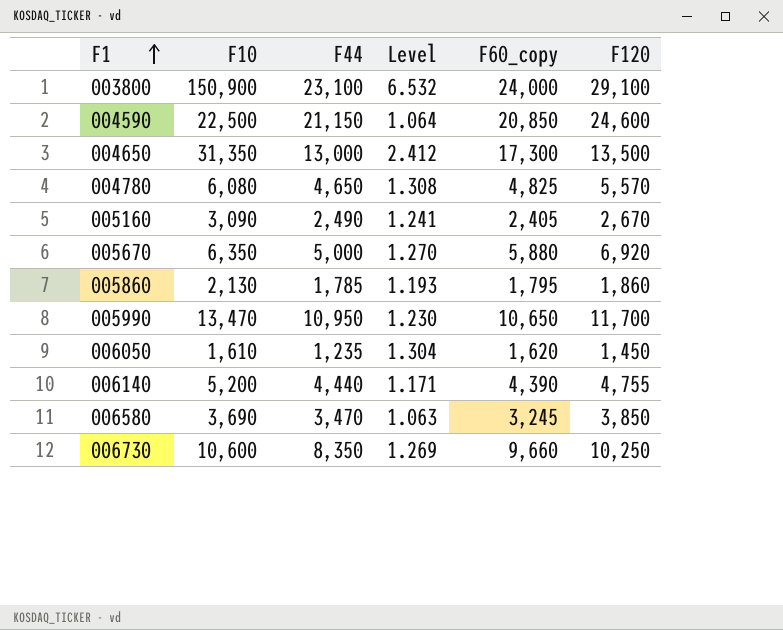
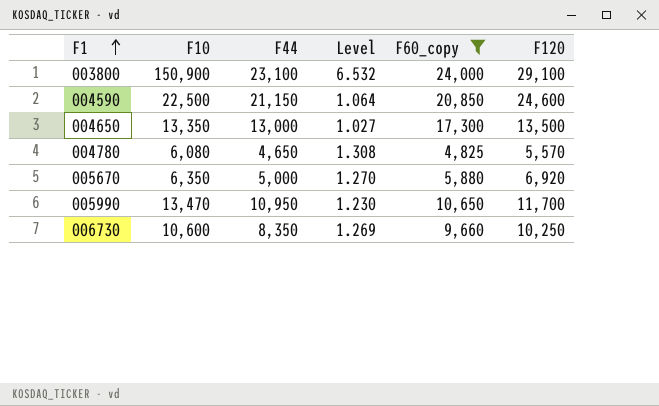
filter: none -> F60_copy >= 4,825
004650 | F10: 31,350 -> 13,350
004650 | Level: 2.412 -> 1.027

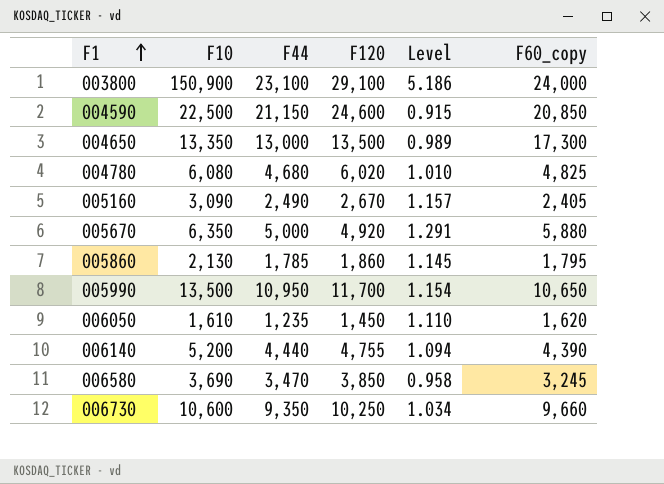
filter: F60_copy >= 4,825 -> none
column F120 | position: 6 -> 4
column Level | formula: [F10] / [F44] -> [F10] / [F120]
004780 | F44: 4,650 -> 4,680
004780 | F120: 5,570 -> 6,020
005670 | F120: 6,920 -> 4,920
005990 | F10: 13,470 -> 13,500
006730 | F44: 8,350 -> 9,350

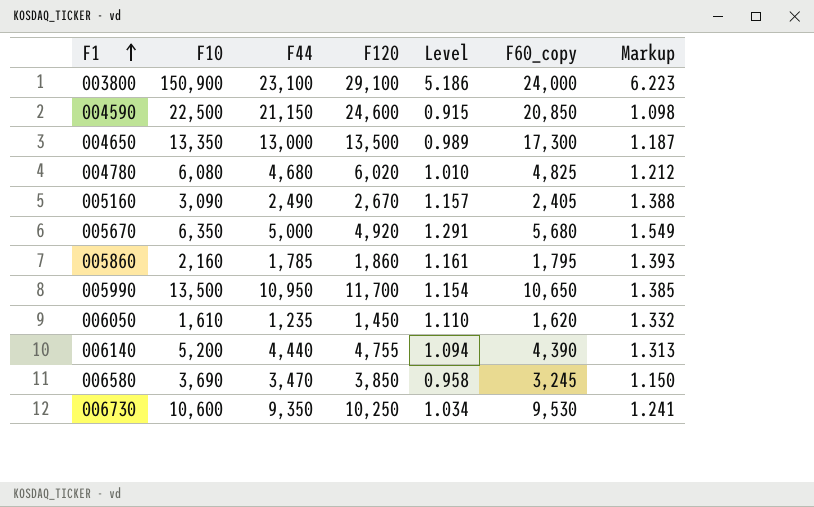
column Markup | formula: none -> [Level] * 1.2
005670 | F60_copy: 5,880 -> 5,680
005860 | F10: 2,130 -> 2,160
005860 | Level: 1.145 -> 1.161
006730 | F60_copy: 9,660 -> 9,530

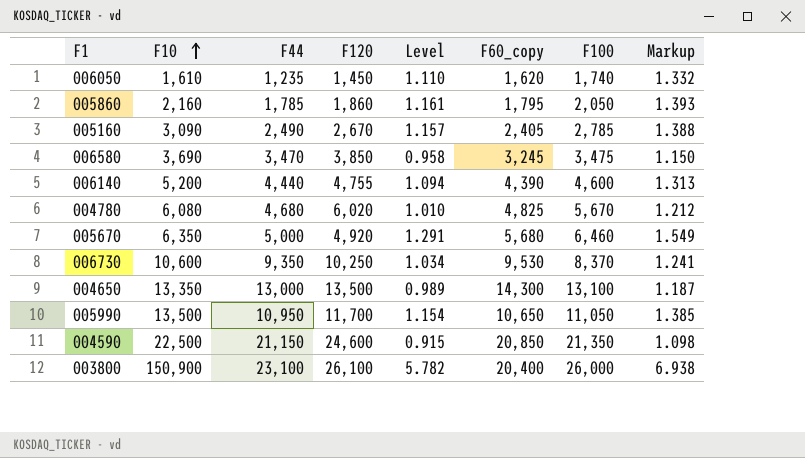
row order: F1 ascending -> F10 ascending
column F100 | position: none -> 7
004650 | F60_copy: 17,300 -> 14,300
003800 | F120: 29,100 -> 26,100
003800 | Level: 5.186 -> 5.782
003800 | F60_copy: 24,000 -> 20,400
003800 | Markup: 6.223 -> 6.938

